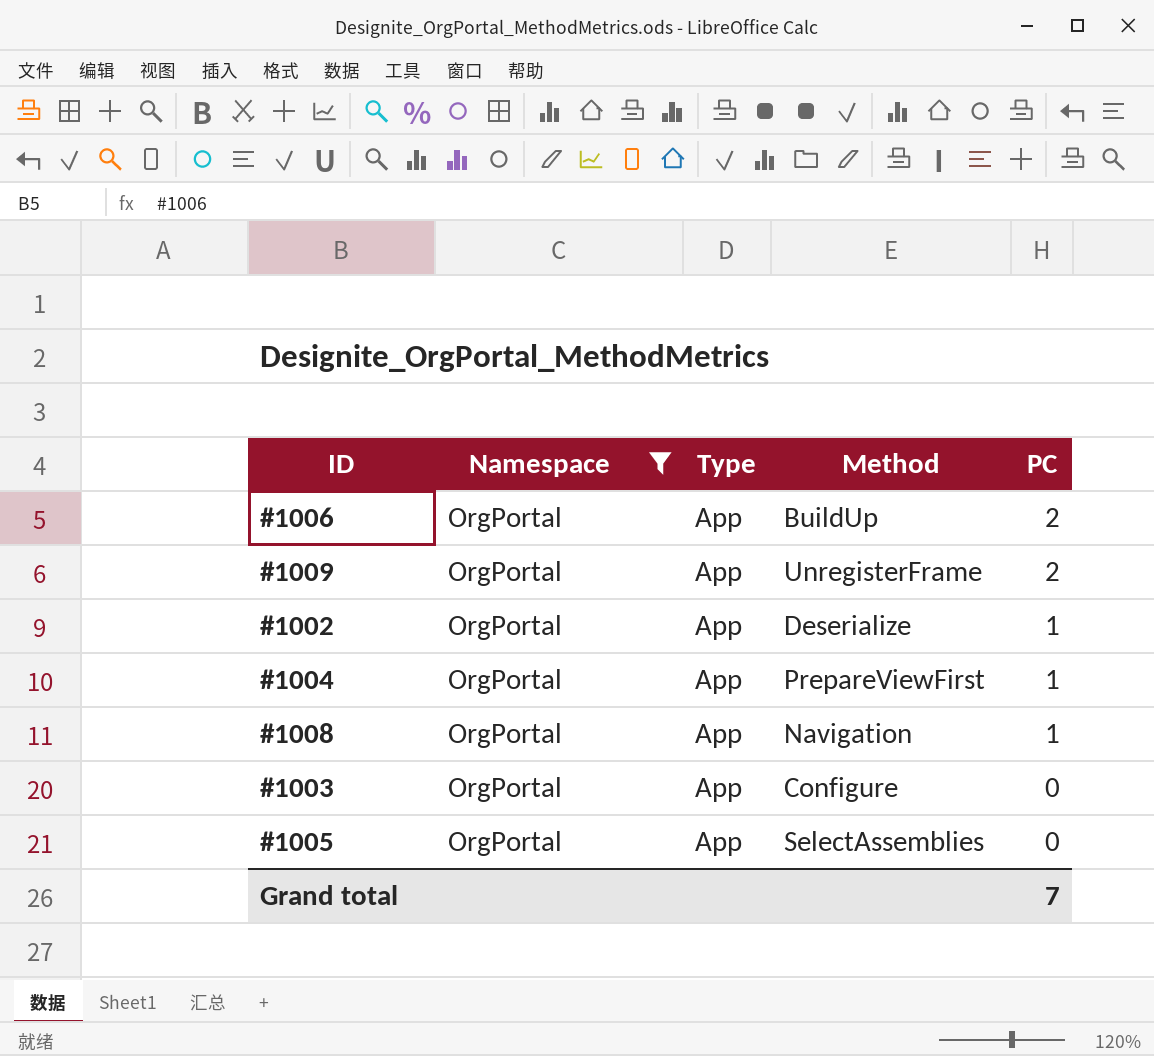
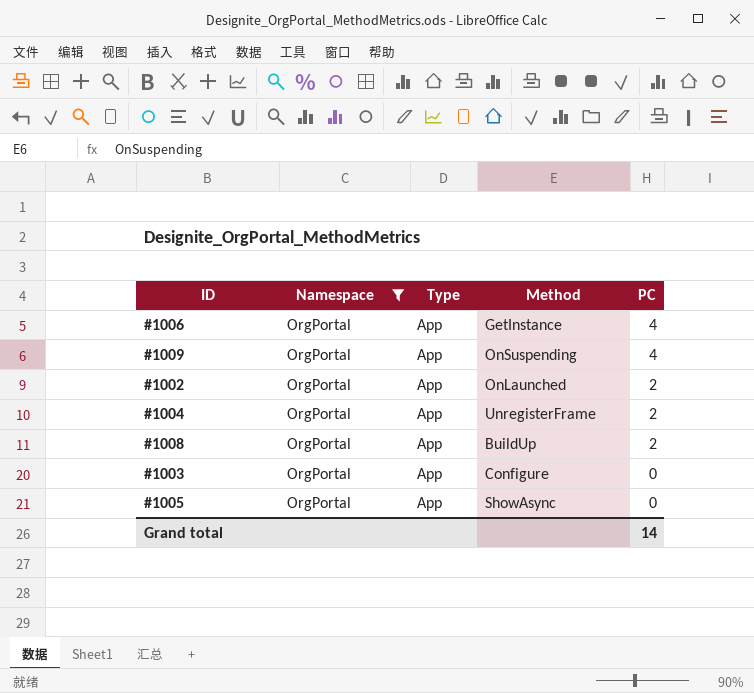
#1006 | Method: BuildUp -> GetInstance
#1006 | PC: 2 -> 4
#1009 | Method: UnregisterFrame -> OnSuspending
#1009 | PC: 2 -> 4
#1002 | Method: Deserialize -> OnLaunched
#1002 | PC: 1 -> 2
#1004 | Method: PrepareViewFirst -> UnregisterFrame
#1004 | PC: 1 -> 2
#1008 | Method: Navigation -> BuildUp
#1008 | PC: 1 -> 2
#1005 | Method: SelectAssemblies -> ShowAsync
Grand total | PC: 7 -> 14

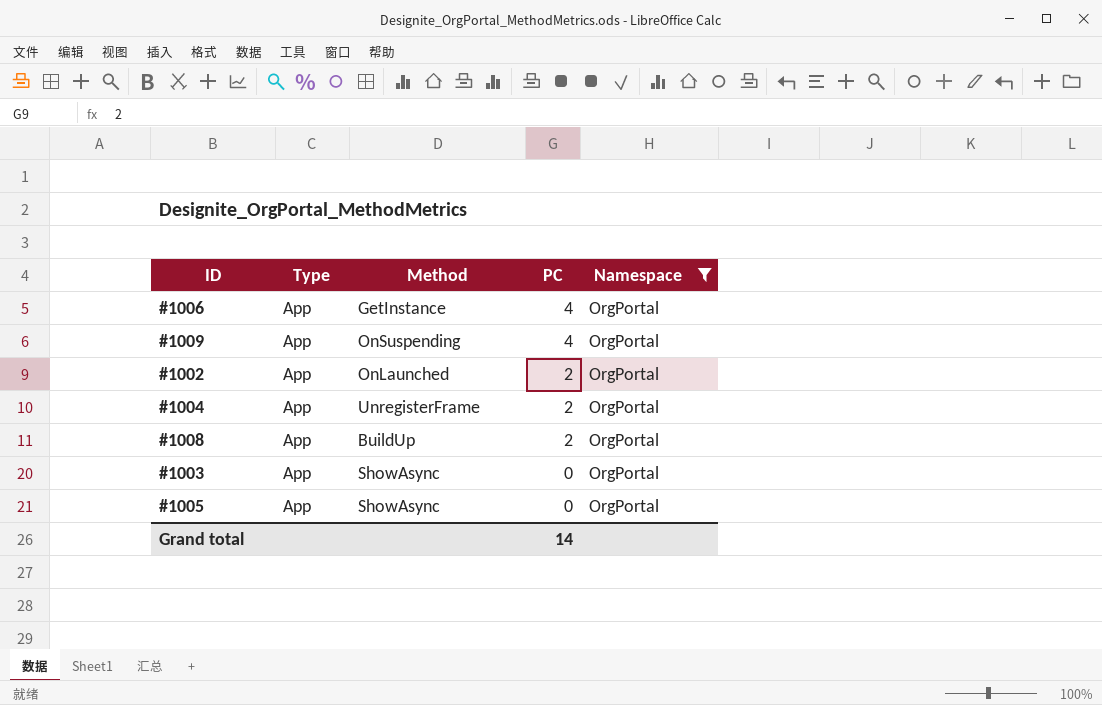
column Namespace | position: 2 -> 5
#1003 | Method: Configure -> ShowAsync

